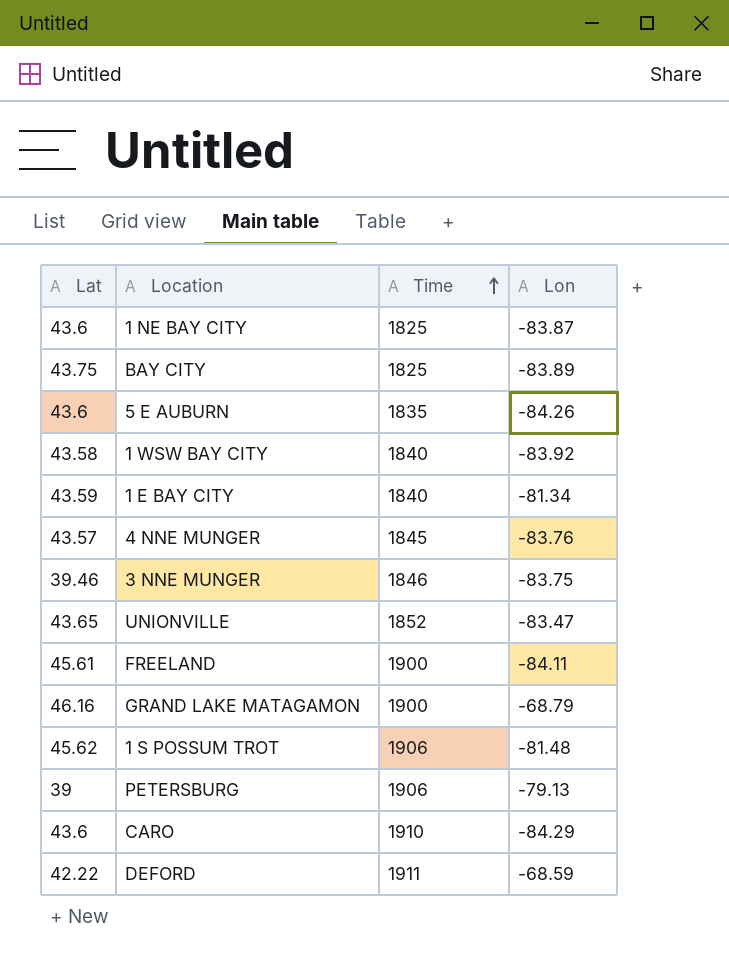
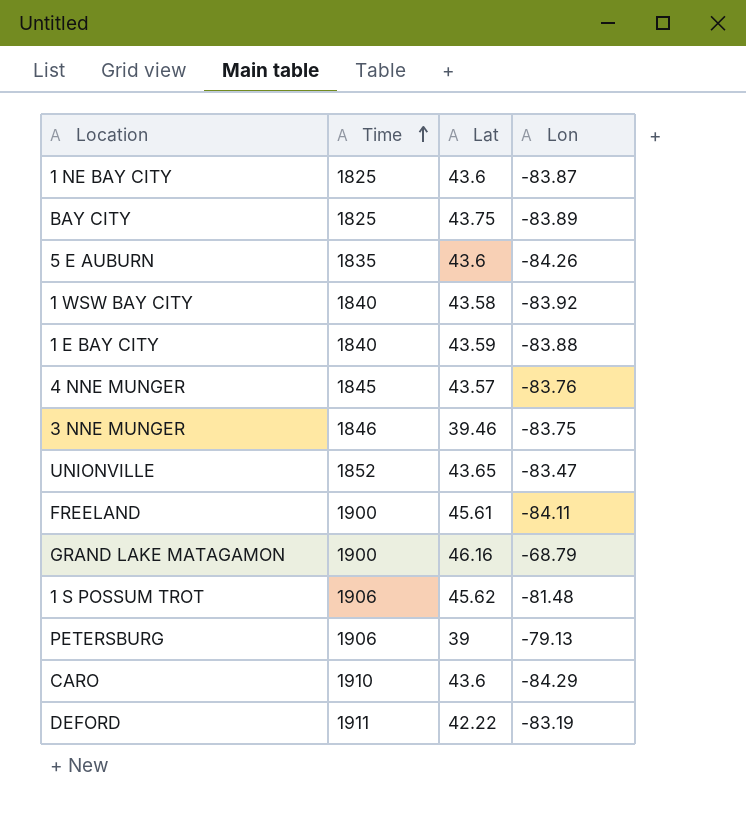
column Lat | position: 1 -> 3
1 E BAY CITY | Lon: -81.34 -> -83.88
DEFORD | Lon: -68.59 -> -83.19

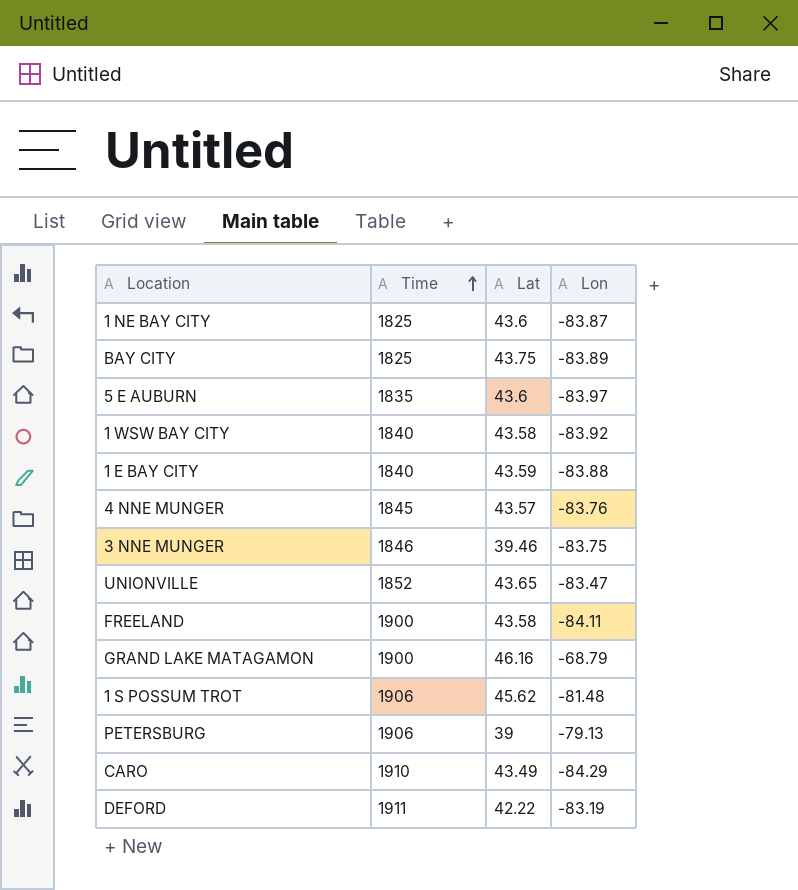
5 E AUBURN | Lon: -84.26 -> -83.97
FREELAND | Lat: 45.61 -> 43.58
CARO | Lat: 43.6 -> 43.49

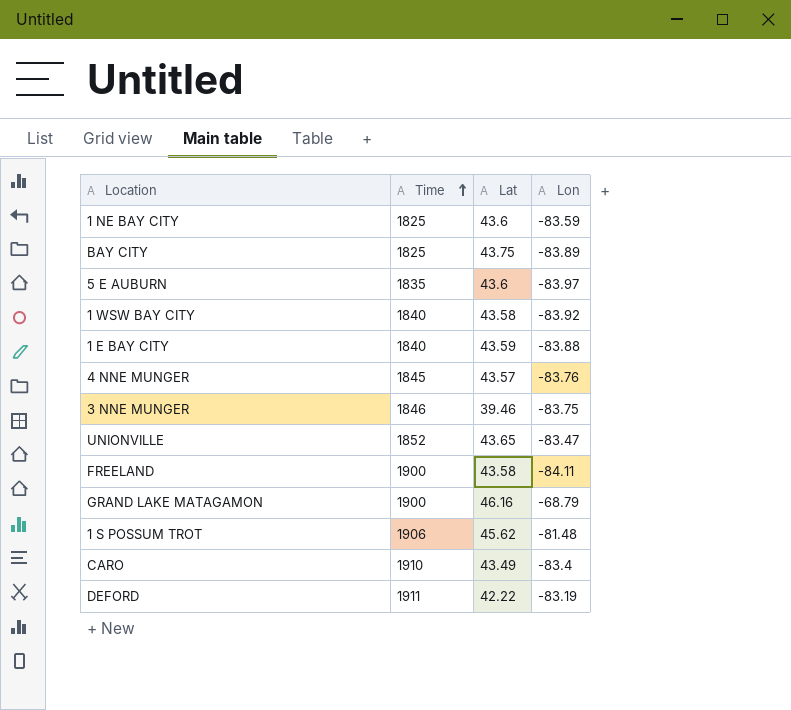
row PETERSBURG: 1906 | 39 | -79.13 -> none
1 NE BAY CITY | Lon: -83.87 -> -83.59
CARO | Lon: -84.29 -> -83.4

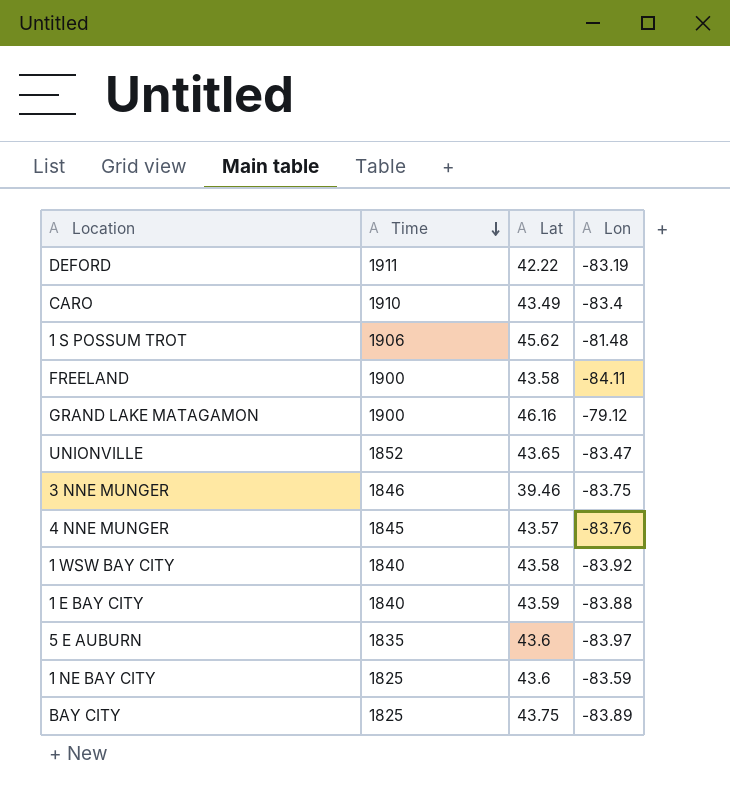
row order: Time ascending -> Time descending
GRAND LAKE MATAGAMON | Lon: -68.79 -> -79.12

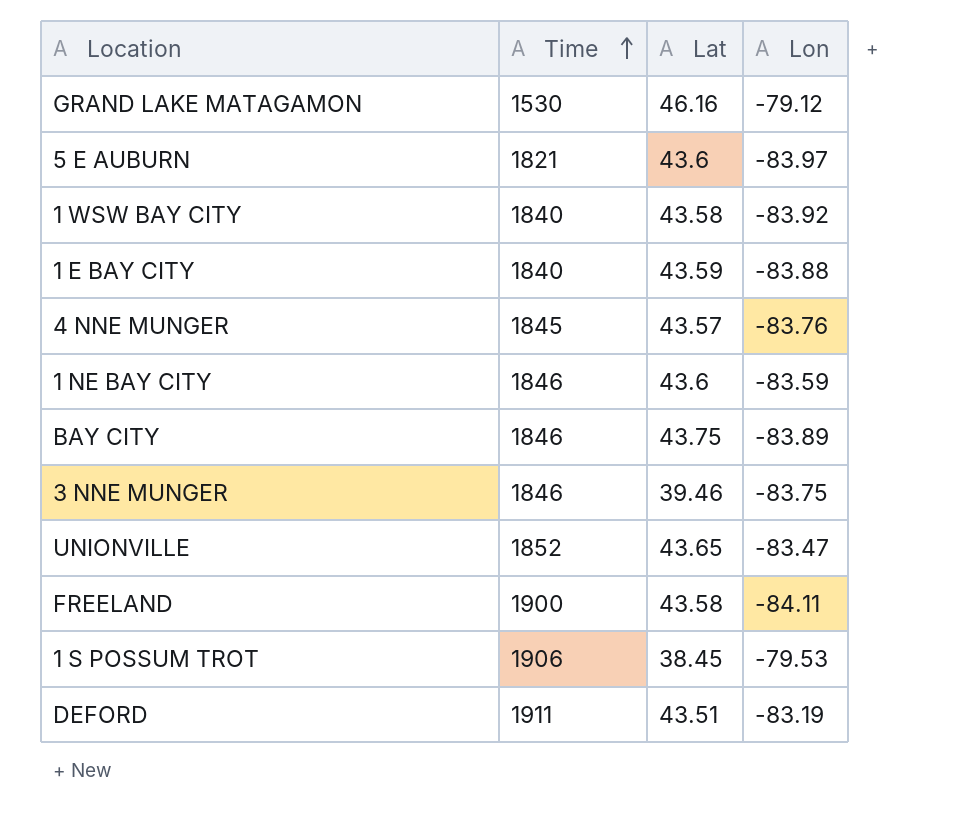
row order: Time descending -> Time ascending
row CARO: 1910 | 43.49 | -83.4 -> none
GRAND LAKE MATAGAMON | Time: 1900 -> 1530
5 E AUBURN | Time: 1835 -> 1821
1 NE BAY CITY | Time: 1825 -> 1846
BAY CITY | Time: 1825 -> 1846
1 S POSSUM TROT | Lat: 45.62 -> 38.45
1 S POSSUM TROT | Lon: -81.48 -> -79.53
DEFORD | Lat: 42.22 -> 43.51

